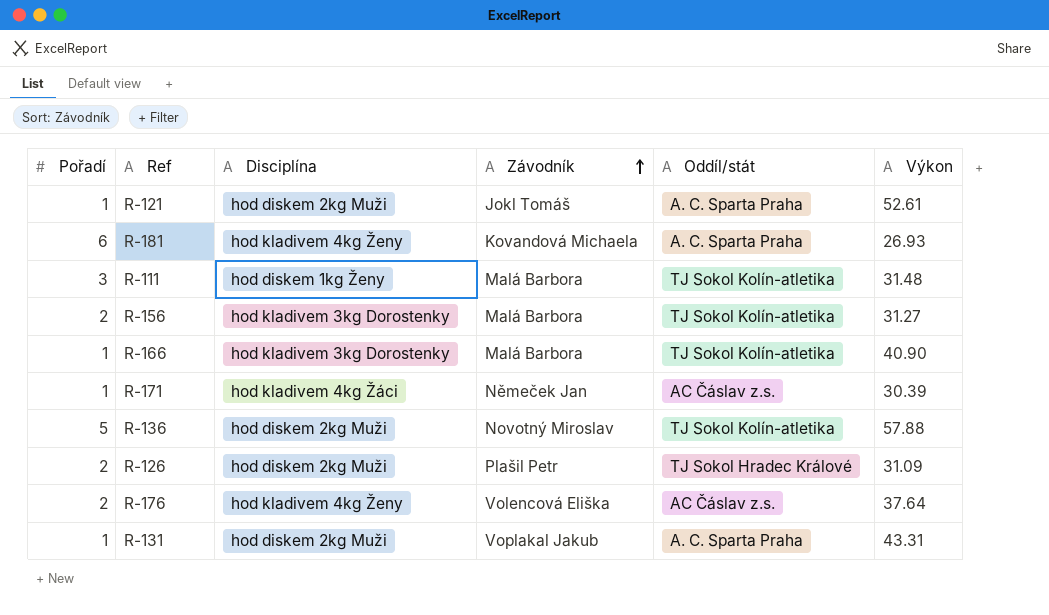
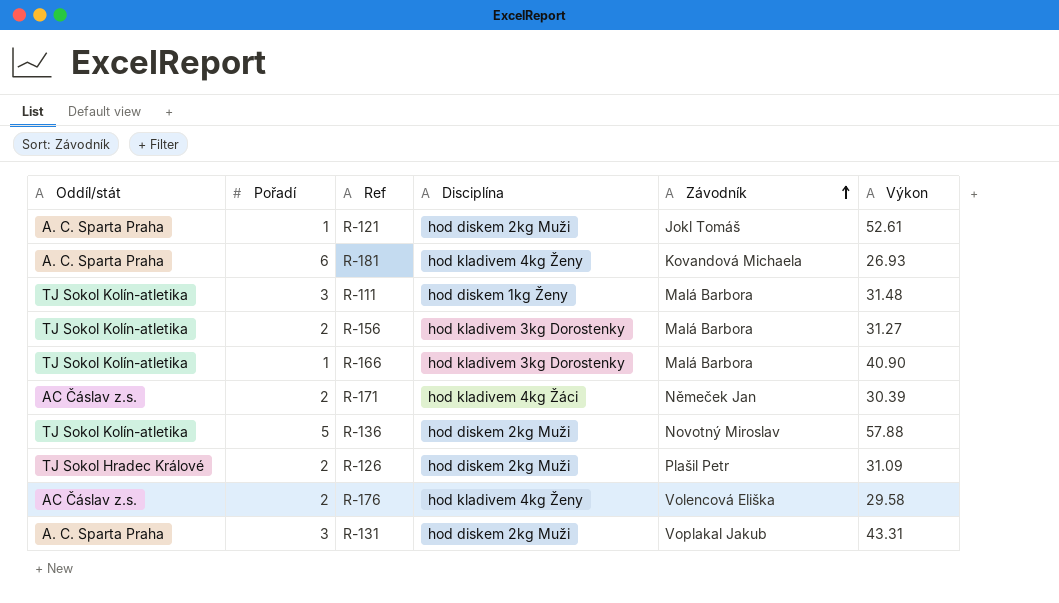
column Oddíl/stát | position: 5 -> 1
R-171 | Pořadí: 1 -> 2
R-176 | Výkon: 37.64 -> 29.58
R-131 | Pořadí: 1 -> 3

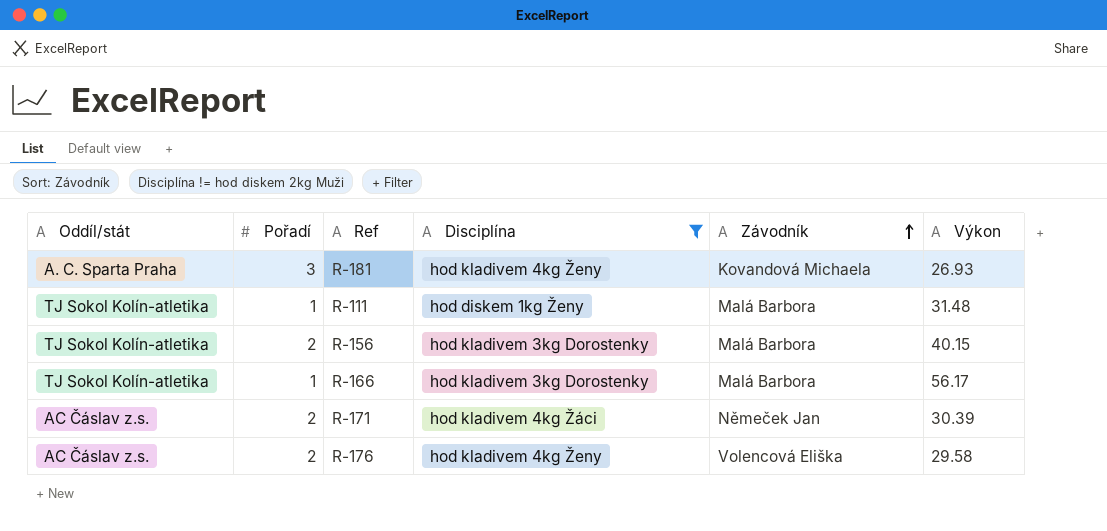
filter: none -> Disciplína != hod diskem 2kg Muži
R-181 | Pořadí: 6 -> 3
R-111 | Pořadí: 3 -> 1
R-156 | Výkon: 31.27 -> 40.15
R-166 | Výkon: 40.90 -> 56.17

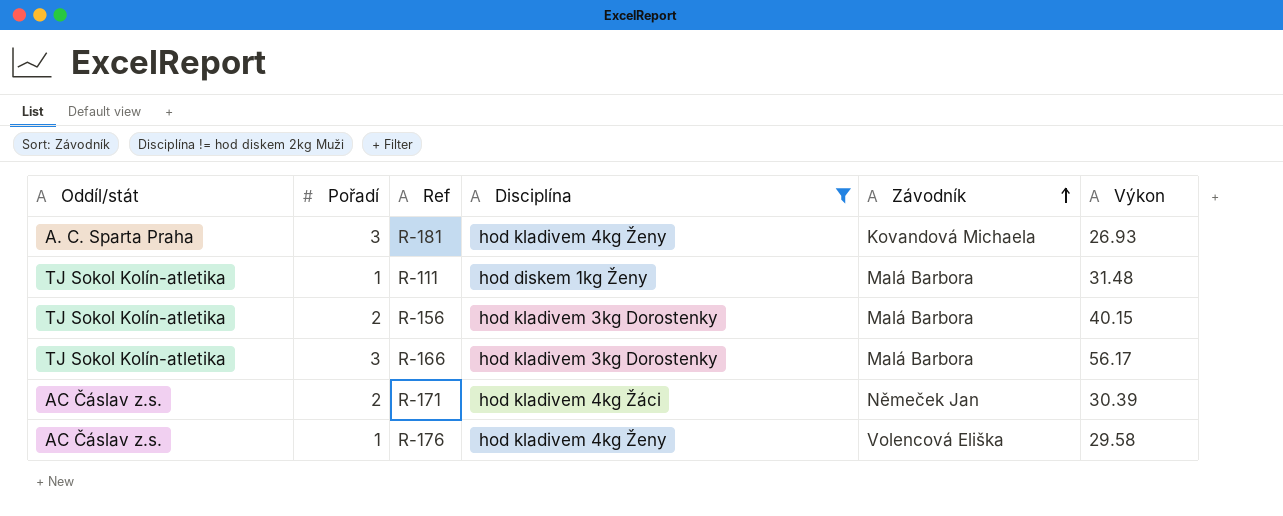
R-166 | Pořadí: 1 -> 3
R-176 | Pořadí: 2 -> 1

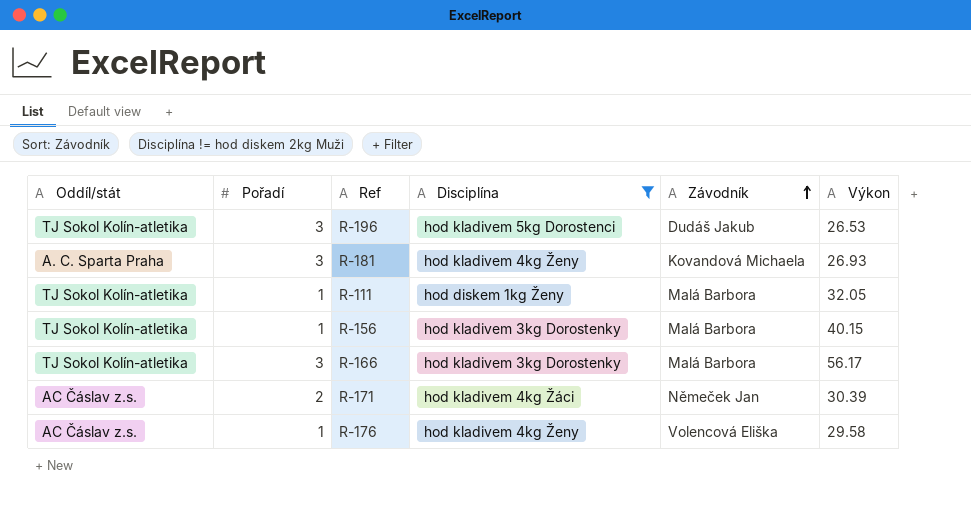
row R-196: none -> TJ Sokol Kolín-atletika | 3 | hod kladivem 5kg Dorostenci | Dudáš Jakub | 26.53
R-111 | Výkon: 31.48 -> 32.05
R-156 | Pořadí: 2 -> 1

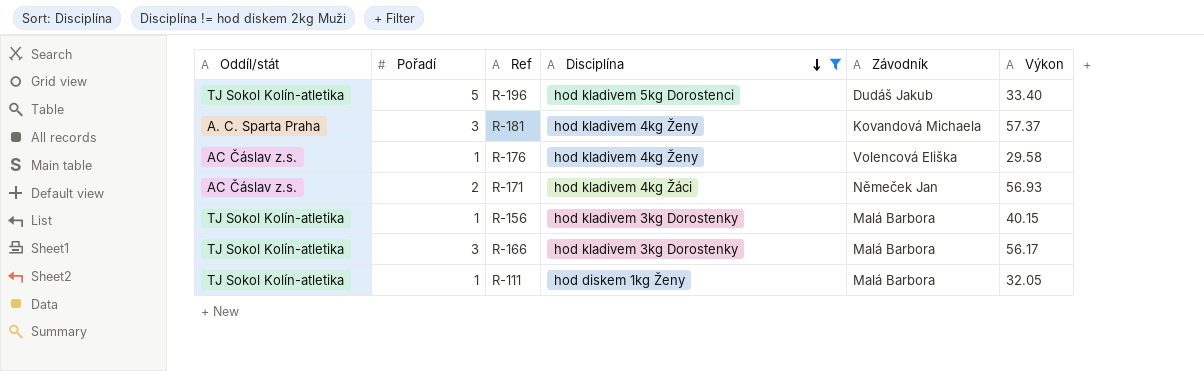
row order: Závodník ascending -> Disciplína descending
R-196 | Pořadí: 3 -> 5
R-196 | Výkon: 26.53 -> 33.40
R-181 | Výkon: 26.93 -> 57.37
R-171 | Výkon: 30.39 -> 56.93

